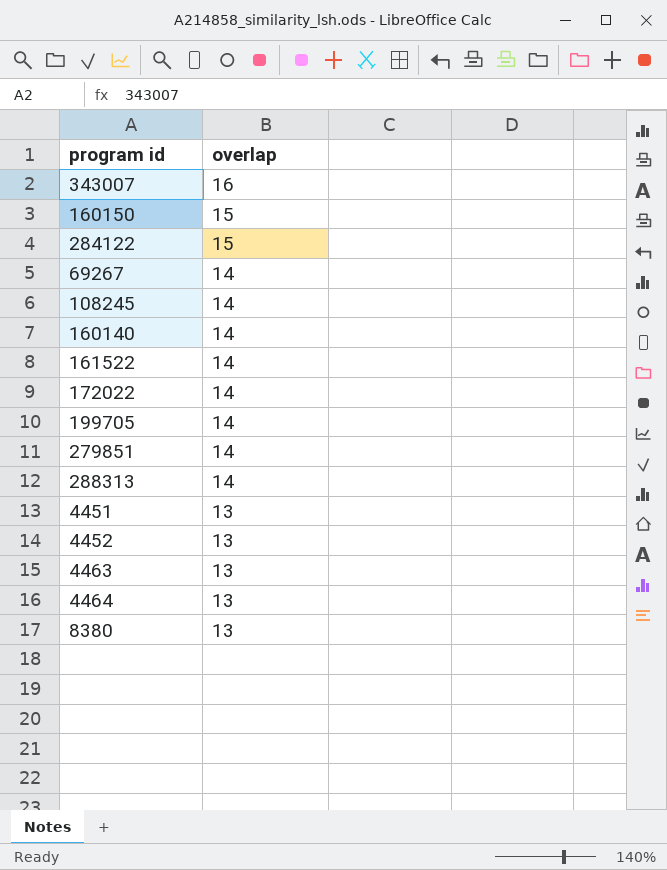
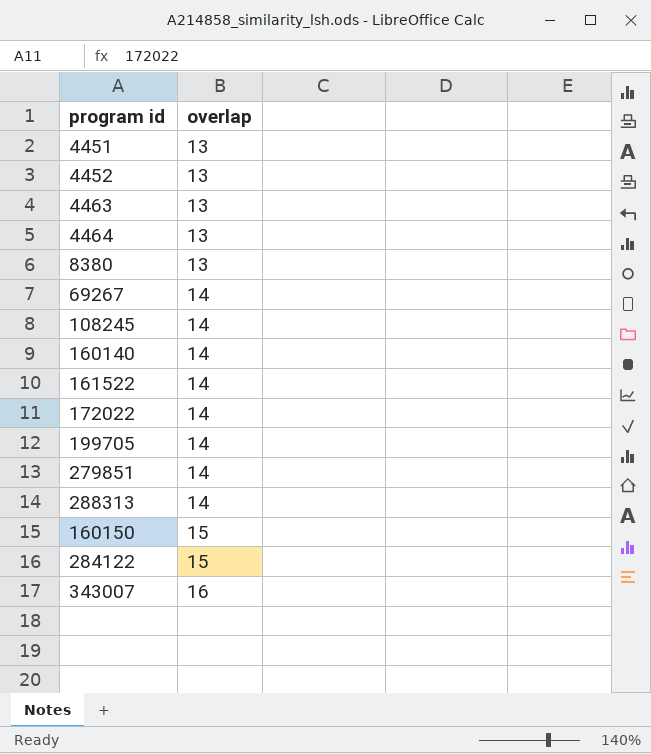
row order: overlap descending -> overlap ascending

